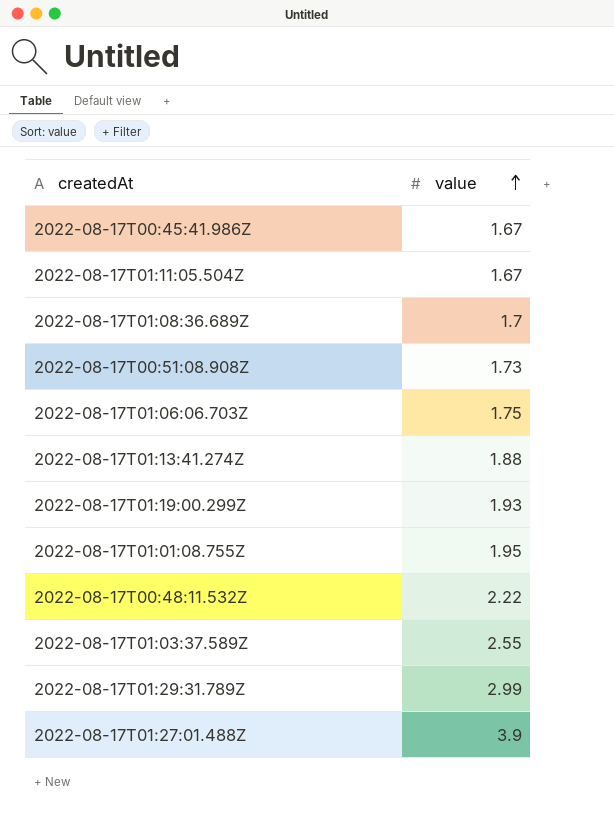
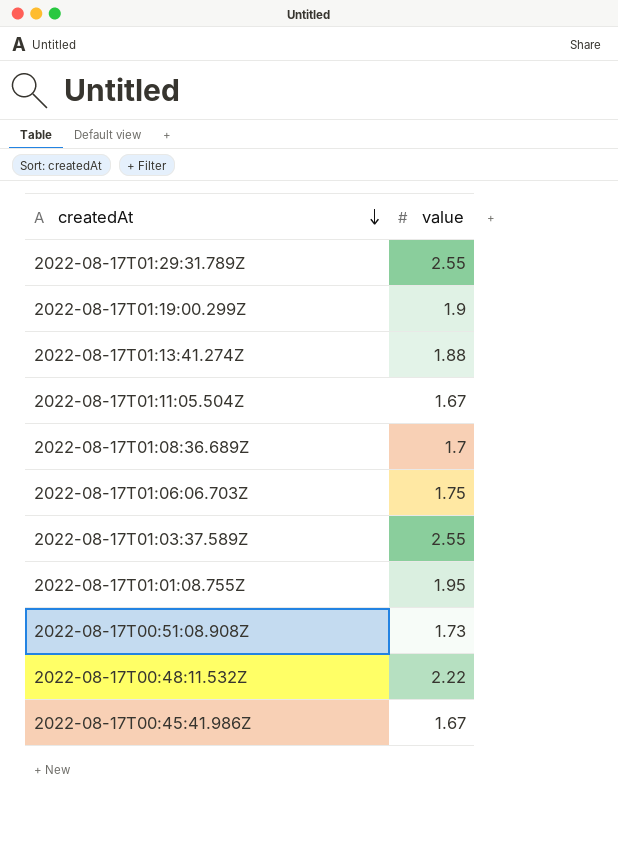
row order: value ascending -> createdAt descending
row 2022-08-17T01:27:01.488Z: 3.9 -> none
2022-08-17T01:29:31.789Z | value: 2.99 -> 2.55
2022-08-17T01:19:00.299Z | value: 1.93 -> 1.9

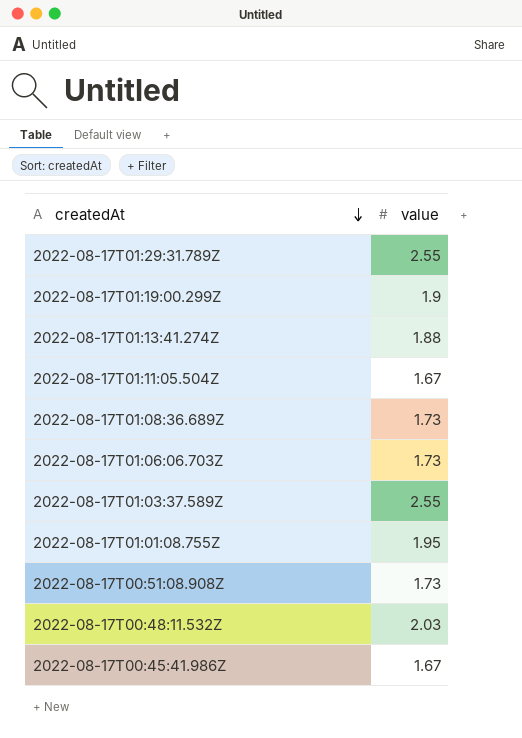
2022-08-17T01:08:36.689Z | value: 1.7 -> 1.73
2022-08-17T01:06:06.703Z | value: 1.75 -> 1.73
2022-08-17T00:48:11.532Z | value: 2.22 -> 2.03

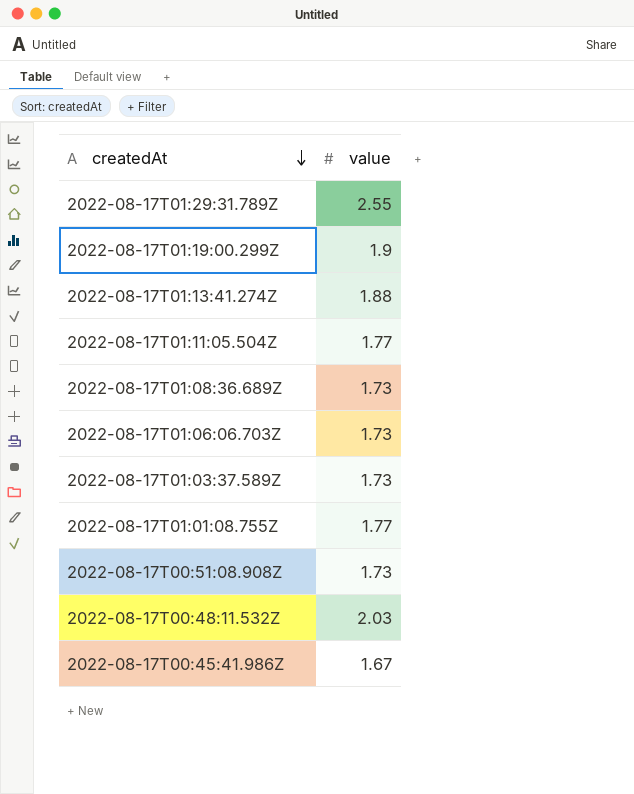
2022-08-17T01:11:05.504Z | value: 1.67 -> 1.77
2022-08-17T01:03:37.589Z | value: 2.55 -> 1.73
2022-08-17T01:01:08.755Z | value: 1.95 -> 1.77

